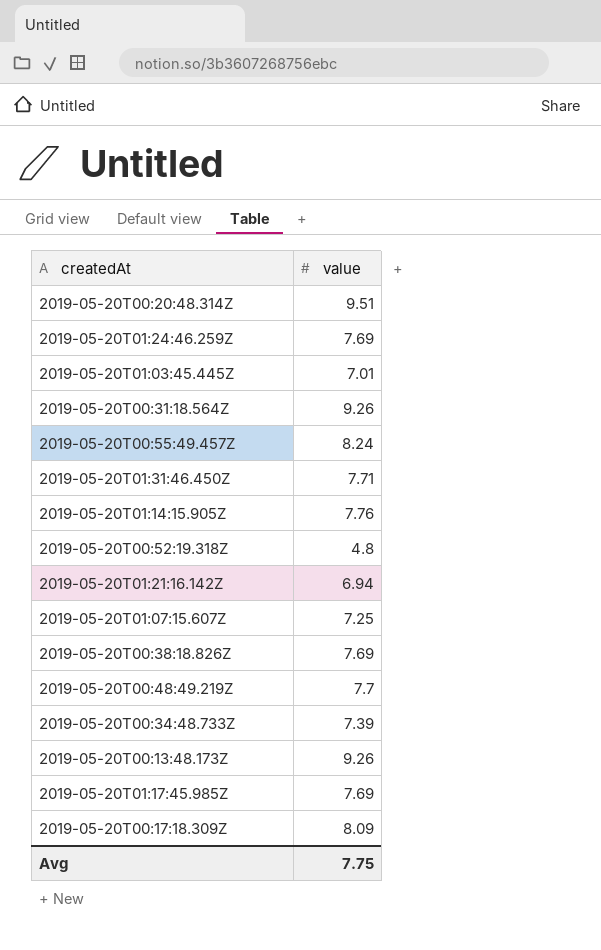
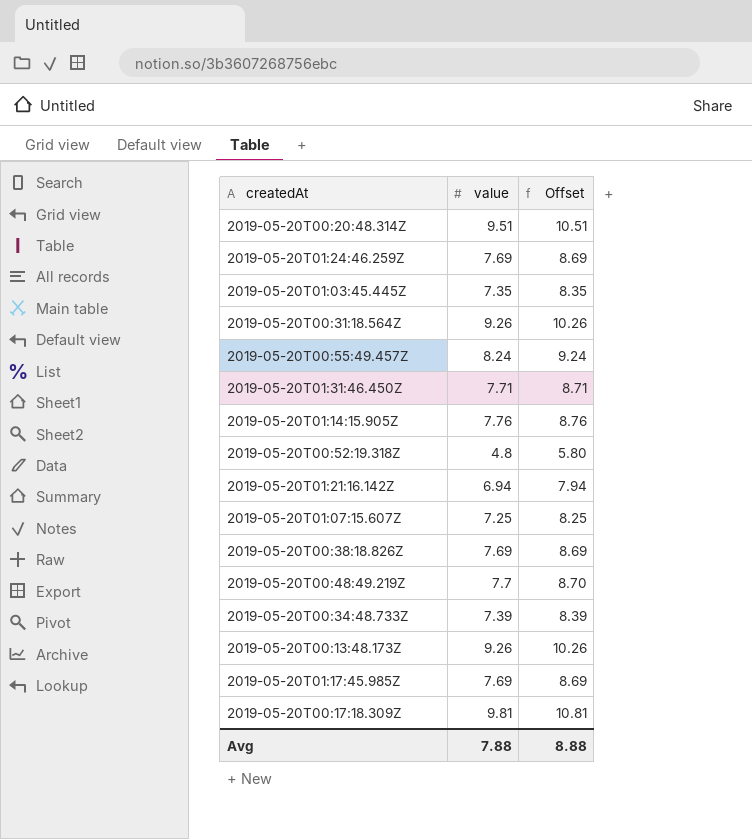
column Offset | formula: none -> [value] + 1
2019-05-20T01:03:45.445Z | value: 7.01 -> 7.35
2019-05-20T00:17:18.309Z | value: 8.09 -> 9.81
Avg | value: 7.75 -> 7.88

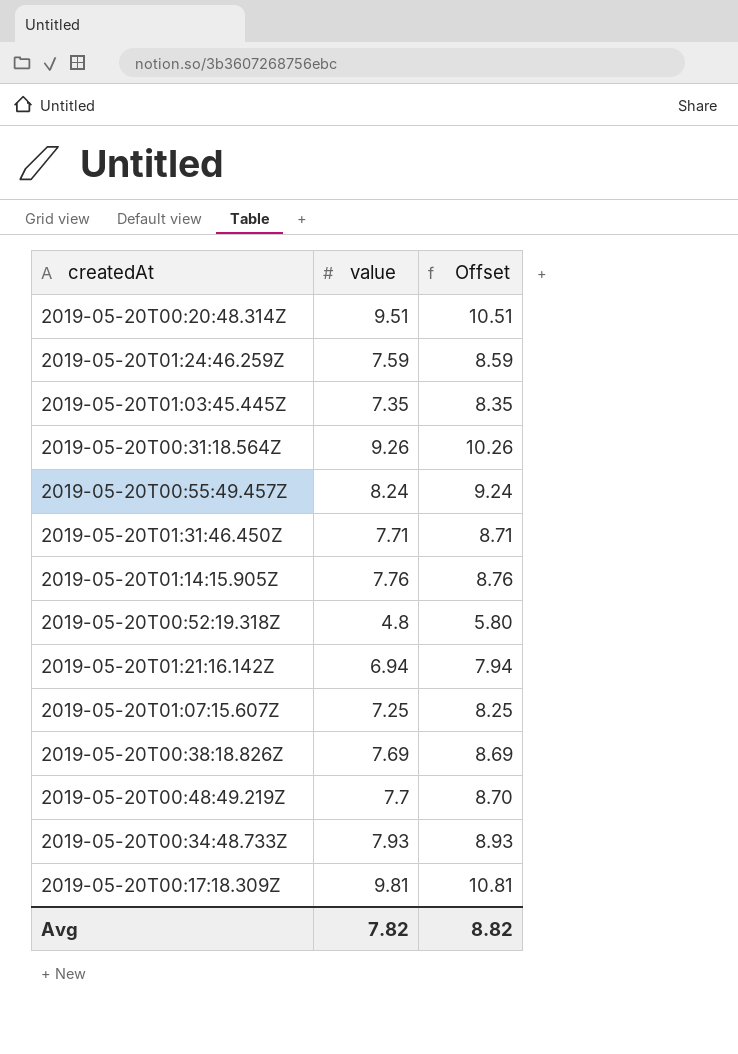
row 2019-05-20T00:13:48.173Z: 9.26 | 10.26 -> none
row 2019-05-20T01:17:45.985Z: 7.69 | 8.69 -> none
2019-05-20T01:24:46.259Z | value: 7.69 -> 7.59
2019-05-20T01:24:46.259Z | Offset: 8.69 -> 8.59
2019-05-20T00:34:48.733Z | value: 7.39 -> 7.93
2019-05-20T00:34:48.733Z | Offset: 8.39 -> 8.93
Avg | value: 7.88 -> 7.82
Avg | Offset: 8.88 -> 8.82

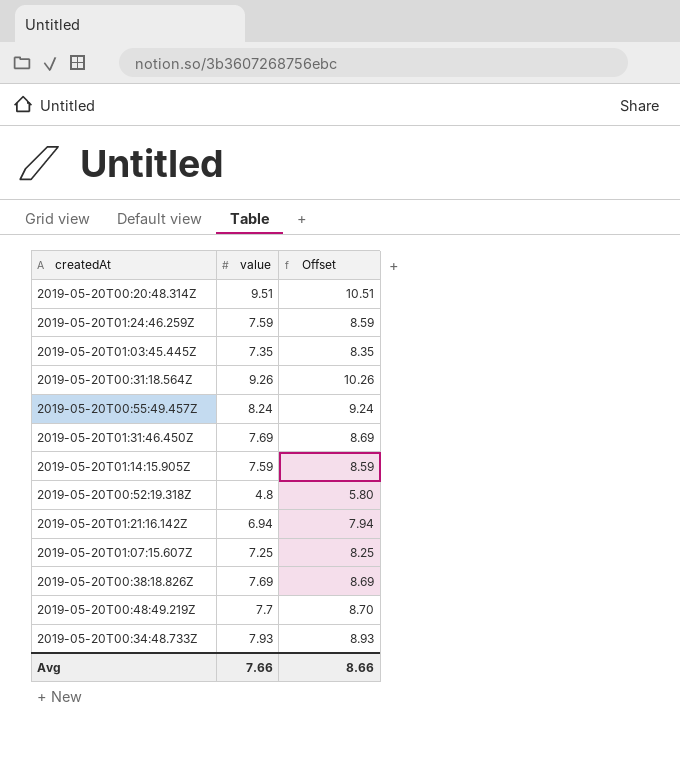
row 2019-05-20T00:17:18.309Z: 9.81 | 10.81 -> none
2019-05-20T01:31:46.450Z | value: 7.71 -> 7.69
2019-05-20T01:31:46.450Z | Offset: 8.71 -> 8.69
2019-05-20T01:14:15.905Z | value: 7.76 -> 7.59
2019-05-20T01:14:15.905Z | Offset: 8.76 -> 8.59
Avg | value: 7.82 -> 7.66
Avg | Offset: 8.82 -> 8.66

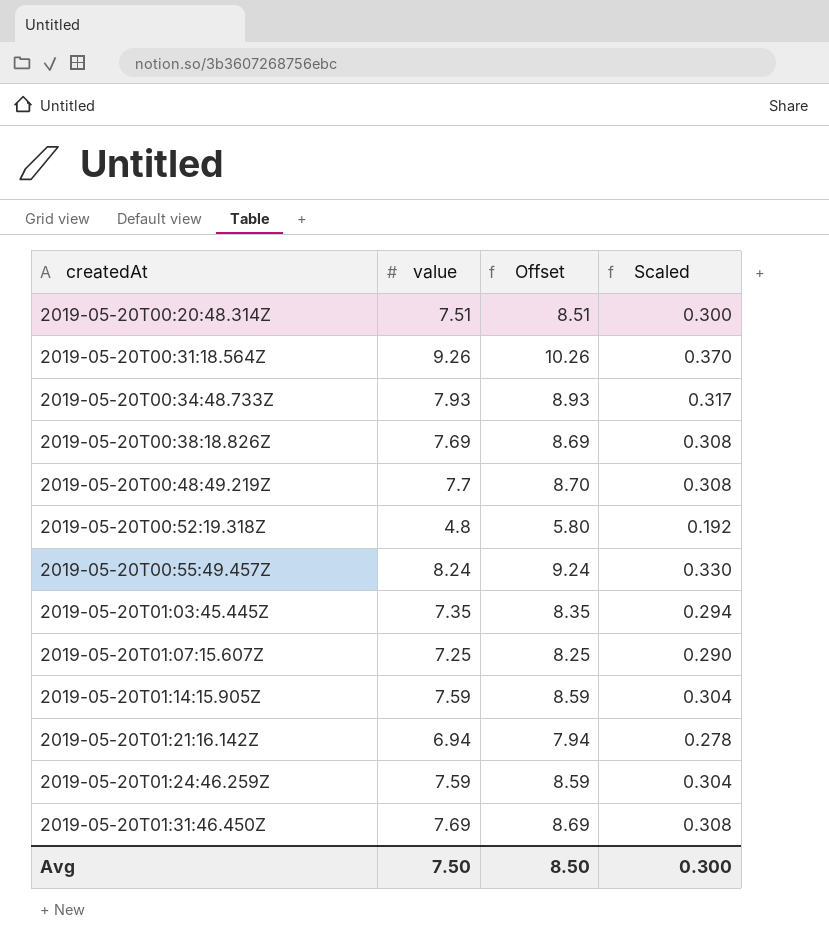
row order: none -> createdAt ascending
column Scaled | formula: none -> [value] * 0.04
2019-05-20T00:20:48.314Z | value: 9.51 -> 7.51
2019-05-20T00:20:48.314Z | Offset: 10.51 -> 8.51
Avg | value: 7.66 -> 7.50
Avg | Offset: 8.66 -> 8.50

